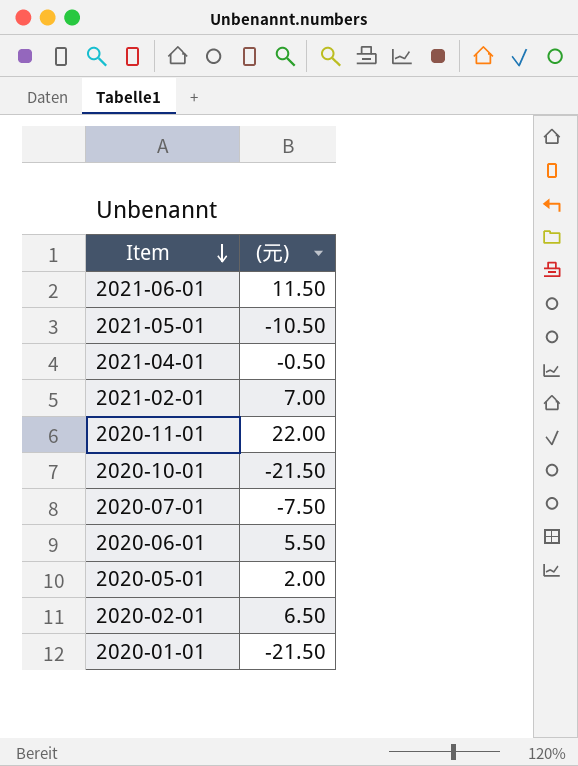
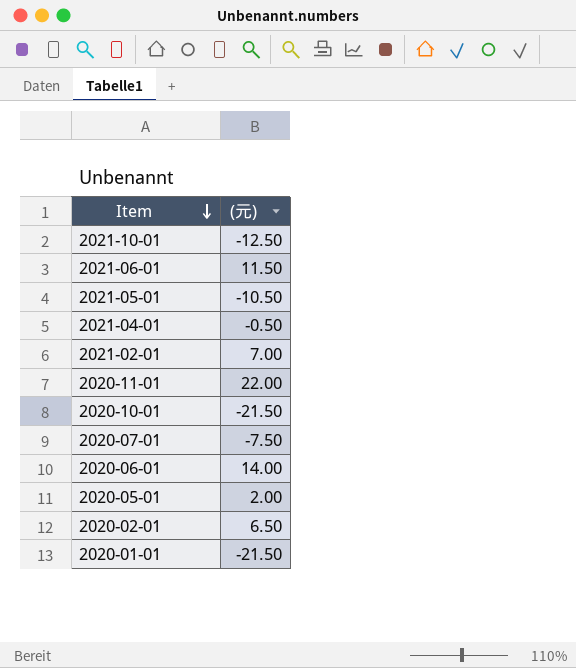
row 2021-10-01: none -> -12.50
2020-06-01 | (元): 5.50 -> 14.00

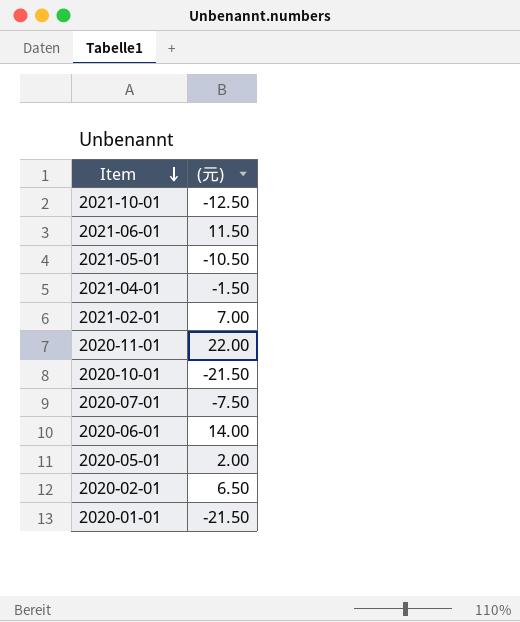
2021-04-01 | (元): -0.50 -> -1.50

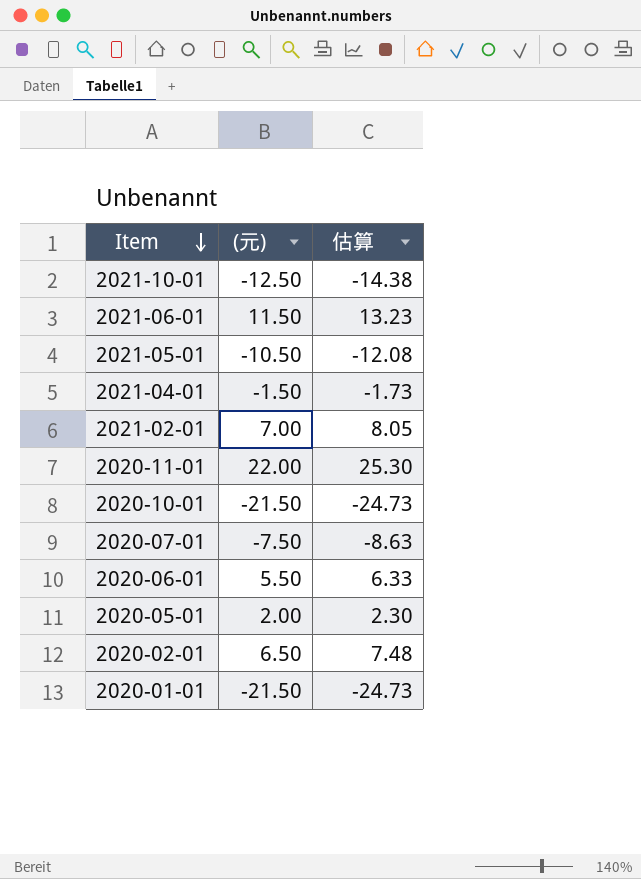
column 估算 | formula: none -> [(元)] * 1.15
2020-06-01 | (元): 14.00 -> 5.50

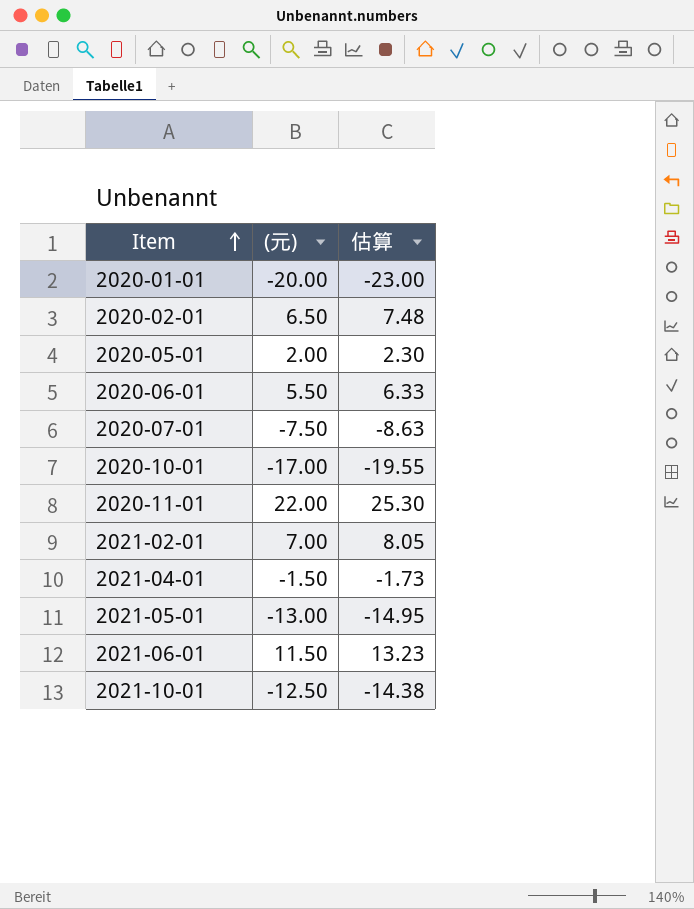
row order: Item descending -> Item ascending
2020-01-01 | (元): -21.50 -> -20.00
2020-01-01 | 估算: -24.73 -> -23.00
2020-10-01 | (元): -21.50 -> -17.00
2020-10-01 | 估算: -24.73 -> -19.55
2021-05-01 | (元): -10.50 -> -13.00
2021-05-01 | 估算: -12.08 -> -14.95

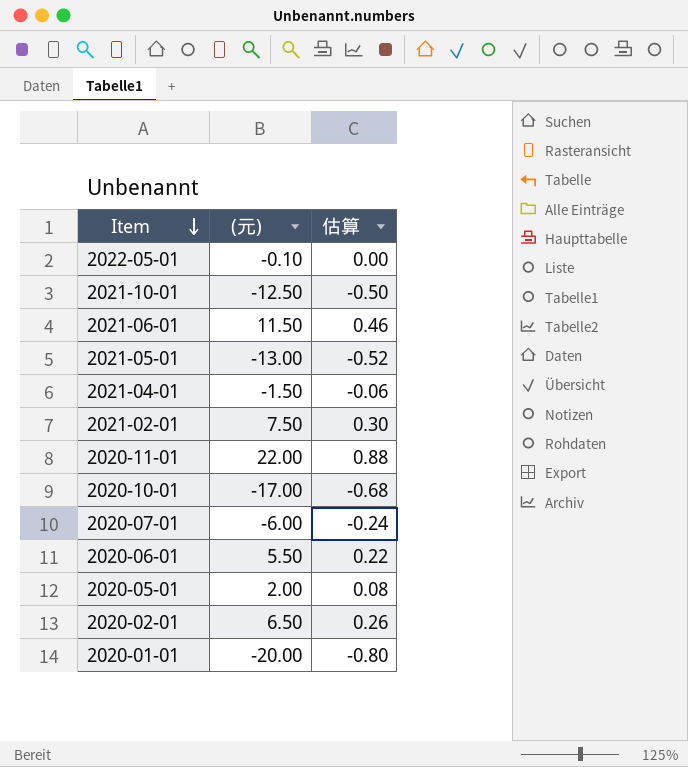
row order: Item ascending -> Item descending
column 估算 | formula: [(元)] * 1.15 -> [(元)] * 0.04
row 2022-05-01: none -> -0.10 | 0.00
2021-02-01 | (元): 7.00 -> 7.50
2020-07-01 | (元): -7.50 -> -6.00

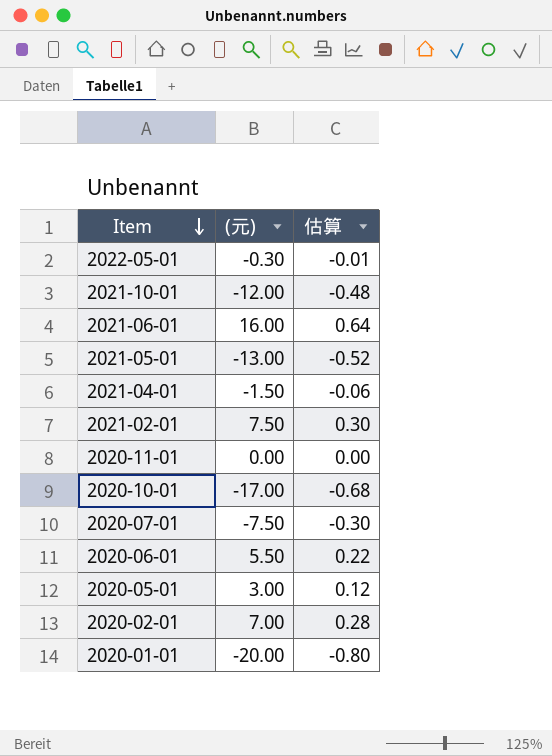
2022-05-01 | (元): -0.10 -> -0.30
2022-05-01 | 估算: 0.00 -> -0.01
2021-10-01 | (元): -12.50 -> -12.00
2021-10-01 | 估算: -0.50 -> -0.48
2021-06-01 | (元): 11.50 -> 16.00
2021-06-01 | 估算: 0.46 -> 0.64
2020-11-01 | (元): 22.00 -> 0.00
2020-11-01 | 估算: 0.88 -> 0.00
2020-07-01 | (元): -6.00 -> -7.50
2020-07-01 | 估算: -0.24 -> -0.30
2020-05-01 | (元): 2.00 -> 3.00
2020-05-01 | 估算: 0.08 -> 0.12
2020-02-01 | (元): 6.50 -> 7.00
2020-02-01 | 估算: 0.26 -> 0.28

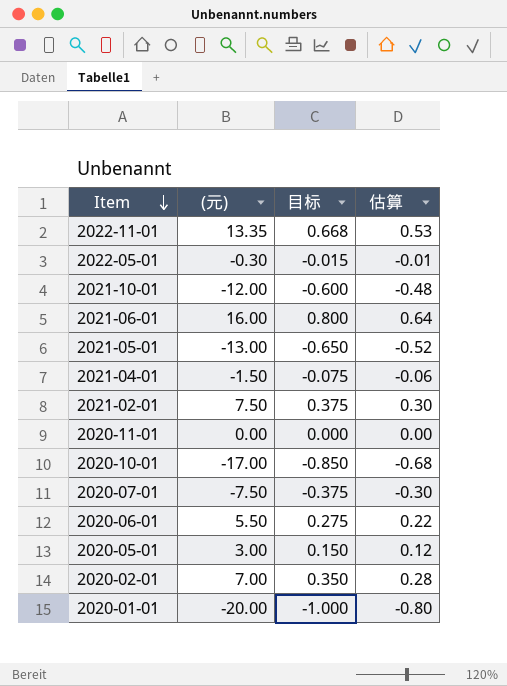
column 目标 | formula: none -> [(元)] * 0.05
row 2022-11-01: none -> 13.35 | 0.668 | 0.53

